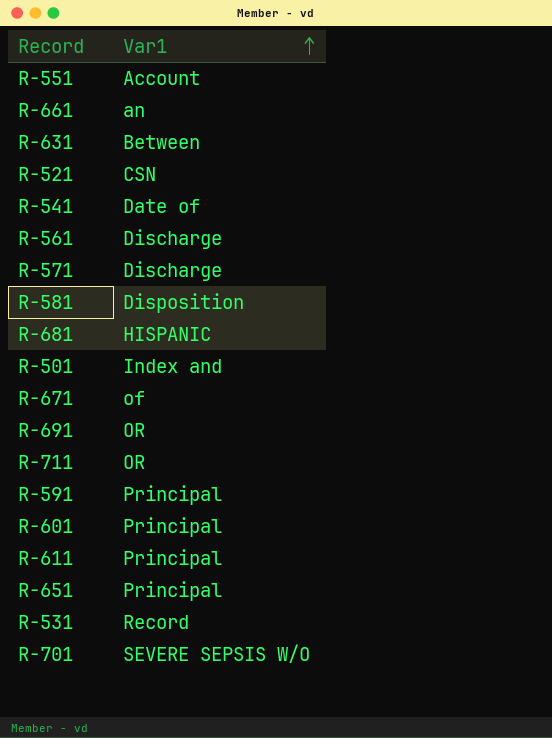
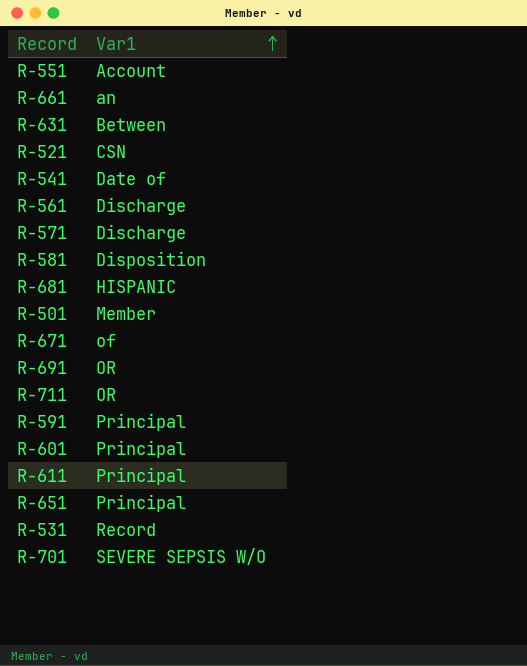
R-501 | Var1: Index and -> Member

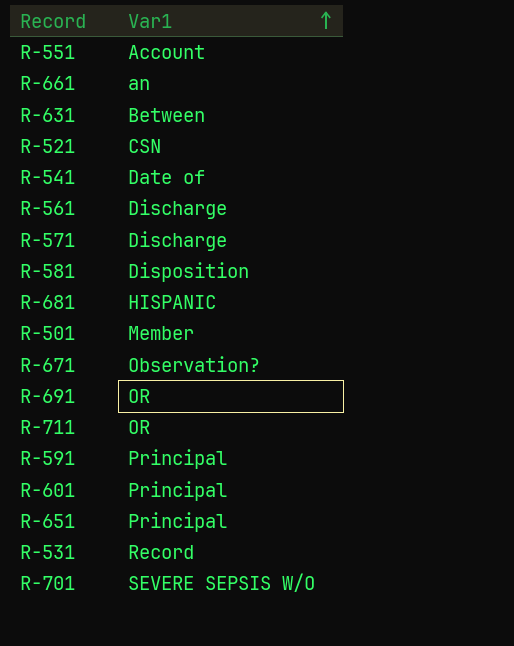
row R-611: Principal -> none
R-671 | Var1: of -> Observation?

